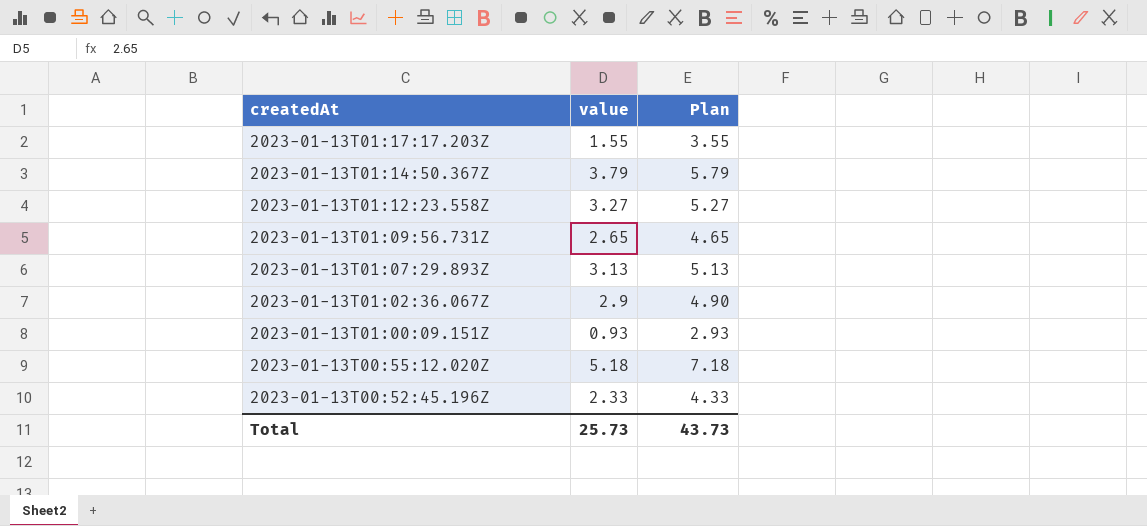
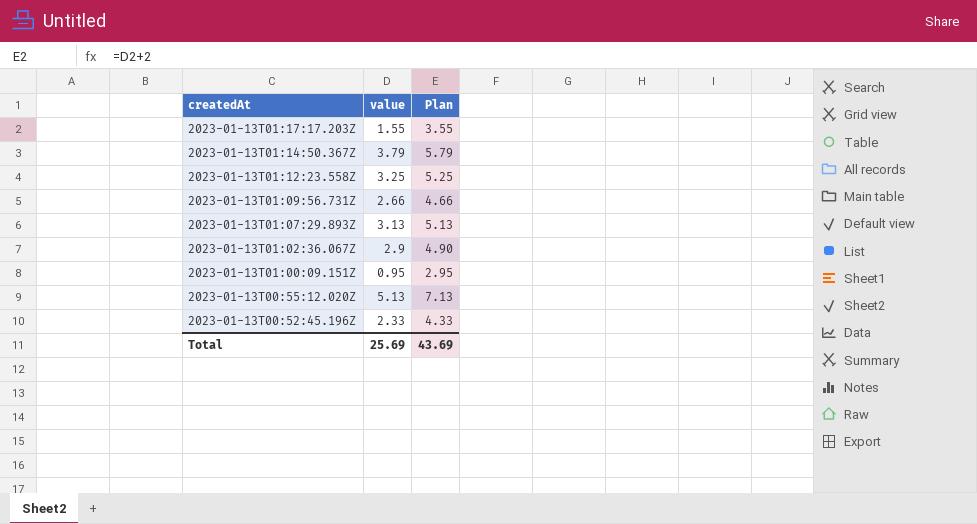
2023-01-13T01:12:23.558Z | value: 3.27 -> 3.25
2023-01-13T01:12:23.558Z | Plan: 5.27 -> 5.25
2023-01-13T01:09:56.731Z | value: 2.65 -> 2.66
2023-01-13T01:09:56.731Z | Plan: 4.65 -> 4.66
2023-01-13T01:00:09.151Z | value: 0.93 -> 0.95
2023-01-13T01:00:09.151Z | Plan: 2.93 -> 2.95
2023-01-13T00:55:12.020Z | value: 5.18 -> 5.13
2023-01-13T00:55:12.020Z | Plan: 7.18 -> 7.13
Total | value: 25.73 -> 25.69
Total | Plan: 43.73 -> 43.69

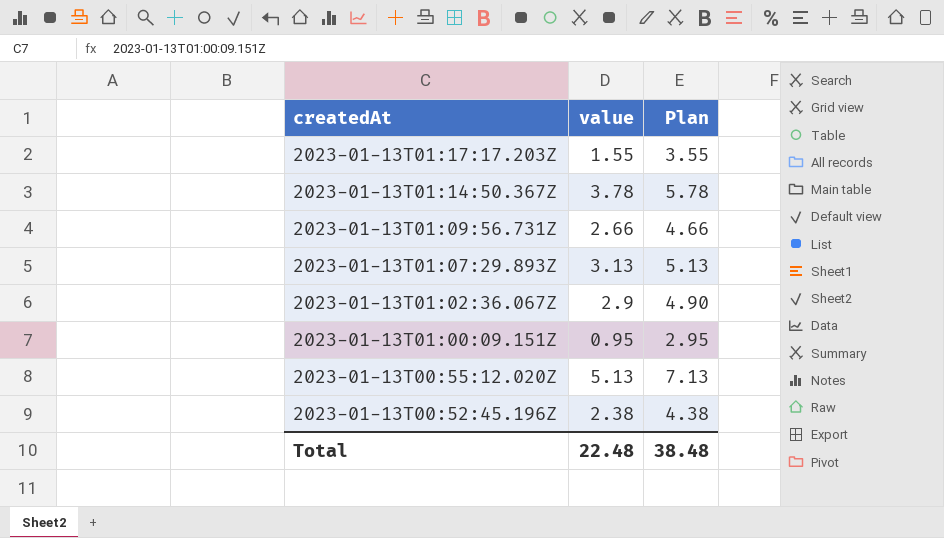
row 2023-01-13T01:12:23.558Z: 3.25 | 5.25 -> none
2023-01-13T01:14:50.367Z | value: 3.79 -> 3.78
2023-01-13T01:14:50.367Z | Plan: 5.79 -> 5.78
2023-01-13T00:52:45.196Z | value: 2.33 -> 2.38
2023-01-13T00:52:45.196Z | Plan: 4.33 -> 4.38
Total | value: 25.69 -> 22.48
Total | Plan: 43.69 -> 38.48

